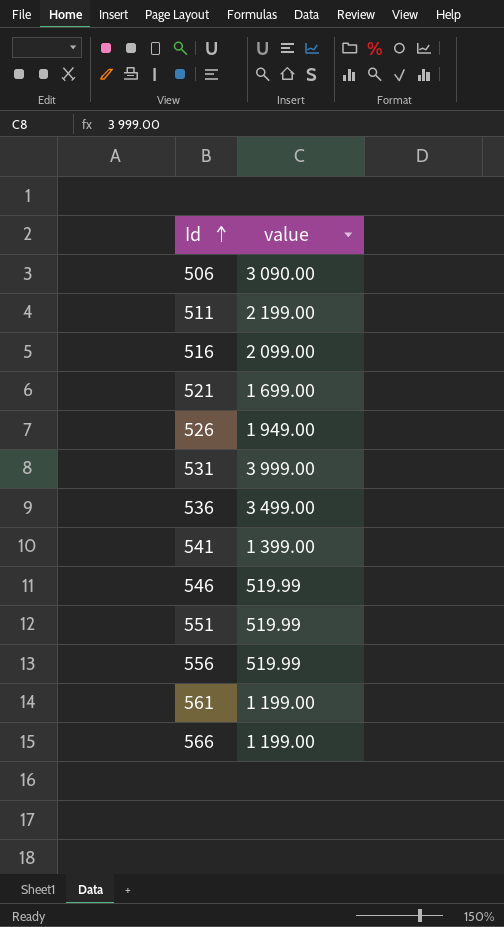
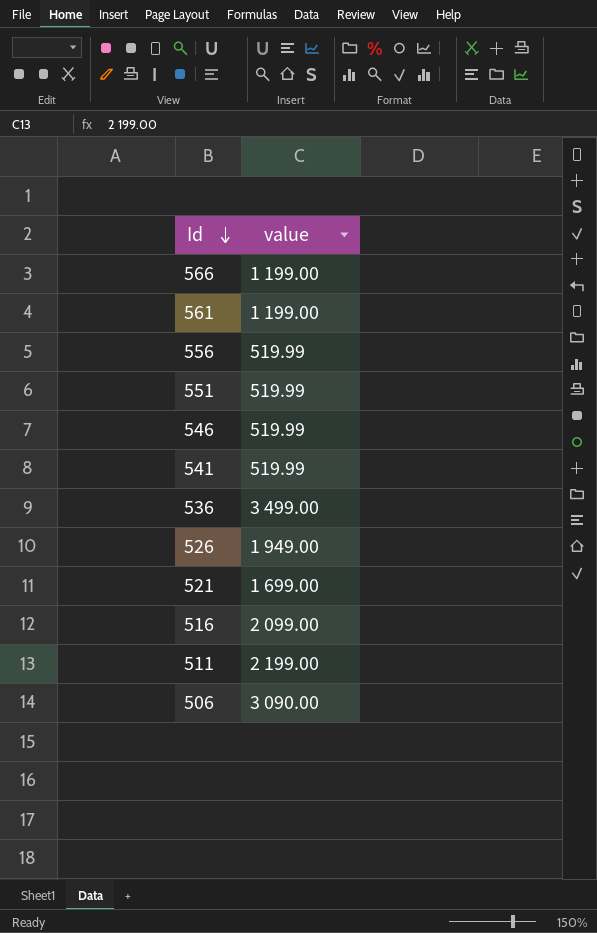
row order: Id ascending -> Id descending
row 531: 3 999.00 -> none
541 | value: 1 399.00 -> 519.99

